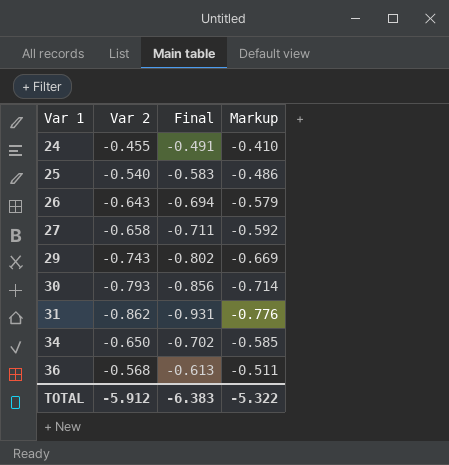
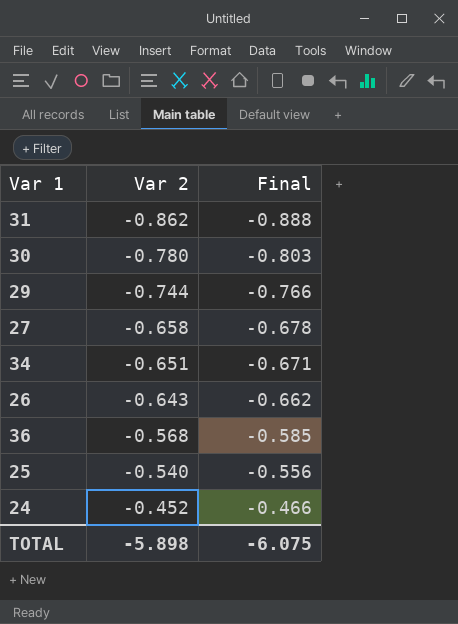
row order: Var 1 ascending -> Var 2 ascending
column Markup | formula: [Var 2] * 0.9 -> none
column Final | formula: [Var 2] * 1.08 -> [Var 2] * 1.03
30 | Var 2: -0.793 -> -0.780
29 | Var 2: -0.743 -> -0.744
34 | Var 2: -0.650 -> -0.651
24 | Var 2: -0.455 -> -0.452
TOTAL | Var 2: -5.912 -> -5.898
TOTAL | Final: -6.383 -> -6.075

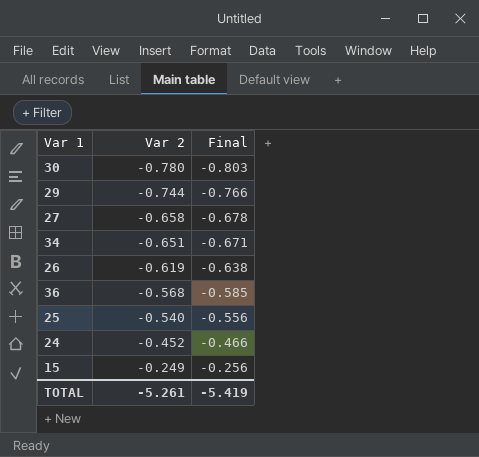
row 31: -0.862 | -0.888 -> none
26 | Var 2: -0.643 -> -0.619
26 | Final: -0.662 -> -0.638
row 15: none -> -0.249 | -0.256
TOTAL | Var 2: -5.898 -> -5.261
TOTAL | Final: -6.075 -> -5.419

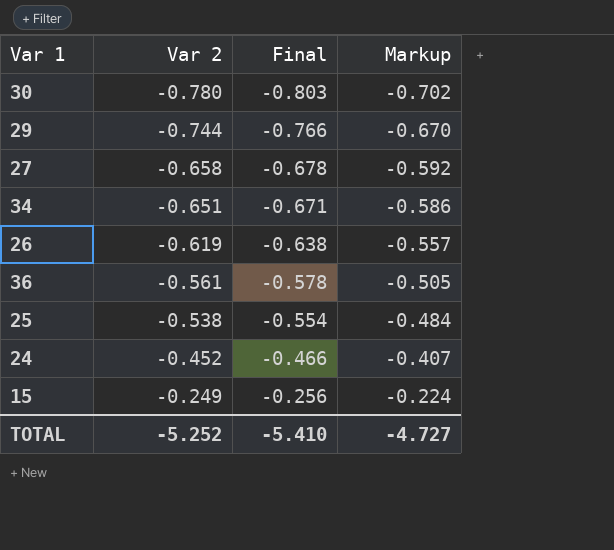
column Markup | formula: none -> [Var 2] * 0.9
36 | Var 2: -0.568 -> -0.561
36 | Final: -0.585 -> -0.578
25 | Var 2: -0.540 -> -0.538
25 | Final: -0.556 -> -0.554
TOTAL | Var 2: -5.261 -> -5.252
TOTAL | Final: -5.419 -> -5.410

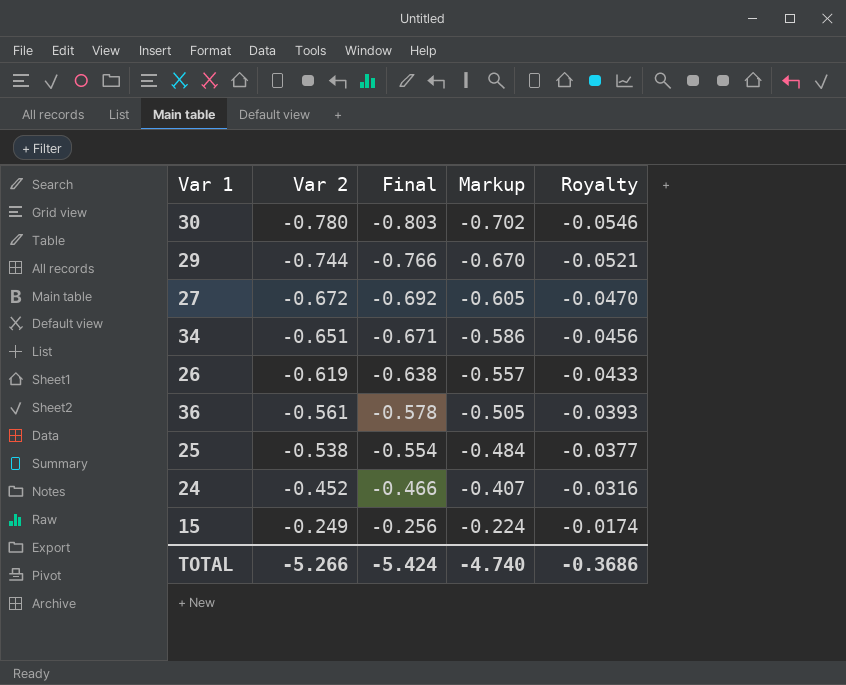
column Royalty | formula: none -> [Var 2] * 0.07
27 | Var 2: -0.658 -> -0.672
27 | Final: -0.678 -> -0.692
27 | Markup: -0.592 -> -0.605
TOTAL | Var 2: -5.252 -> -5.266
TOTAL | Final: -5.410 -> -5.424
TOTAL | Markup: -4.727 -> -4.740

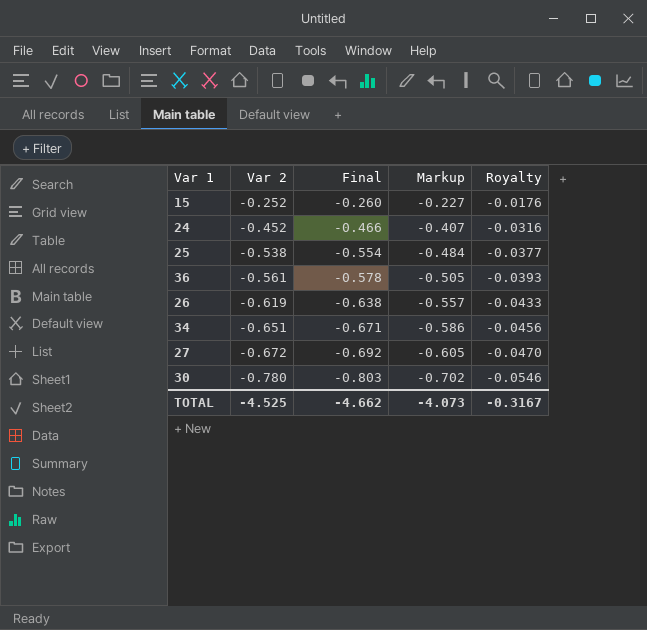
row order: Var 2 ascending -> Var 2 descending
row 29: -0.744 | -0.766 | -0.670 | -0.0521 -> none
15 | Var 2: -0.249 -> -0.252
15 | Final: -0.256 -> -0.260
15 | Markup: -0.224 -> -0.227
15 | Royalty: -0.0174 -> -0.0176
TOTAL | Var 2: -5.266 -> -4.525
TOTAL | Final: -5.424 -> -4.662
TOTAL | Markup: -4.740 -> -4.073
TOTAL | Royalty: -0.3686 -> -0.3167

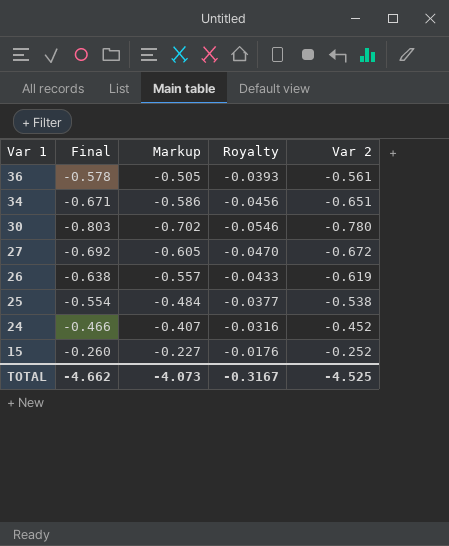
row order: Var 2 descending -> Var 1 descending
column Var 2 | position: 2 -> 5

